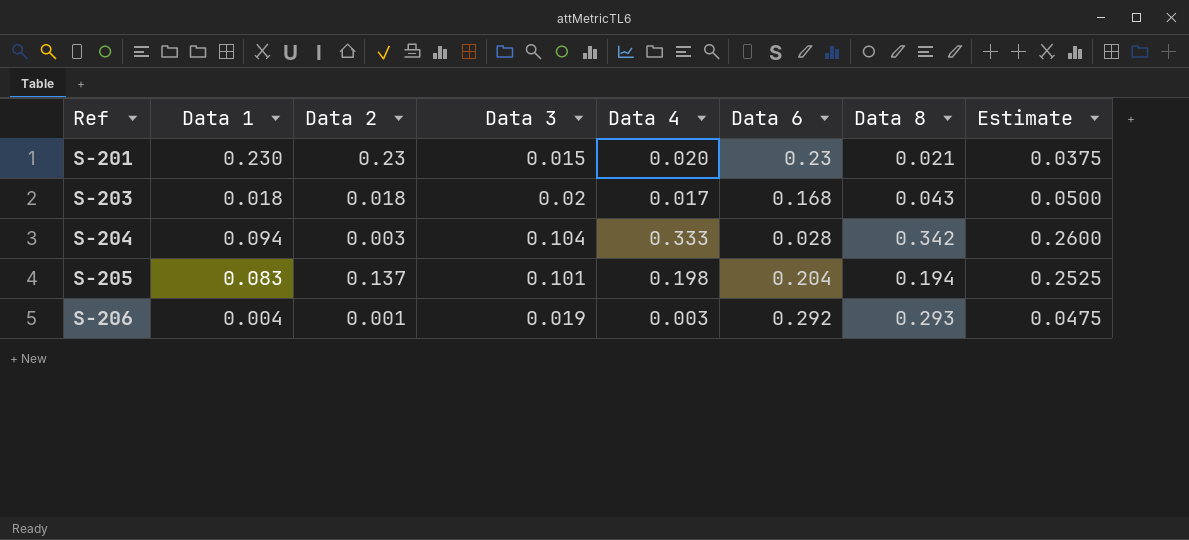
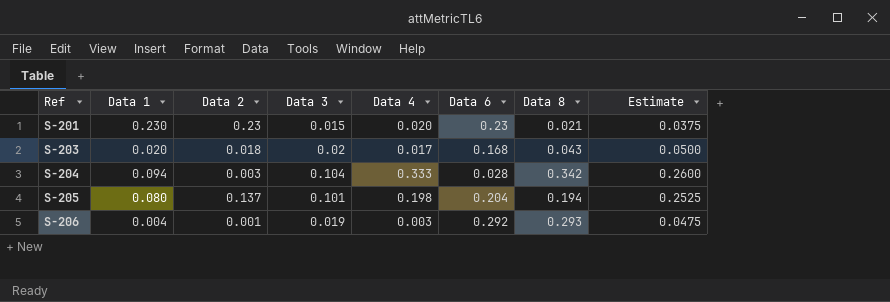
S-203 | Data 1: 0.018 -> 0.020
S-205 | Data 1: 0.083 -> 0.080

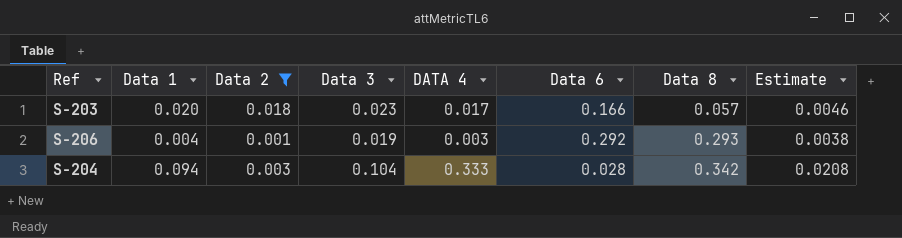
filter: none -> Data 2 <= 0.018
row order: Ref ascending -> Data 8 ascending
column name: Data 4 -> DATA 4
column Estimate | formula: [Data 3] * 2.5 -> [Data 3] * 0.2
S-203 | Data 3: 0.02 -> 0.023
S-203 | Data 6: 0.168 -> 0.166
S-203 | Data 8: 0.043 -> 0.057

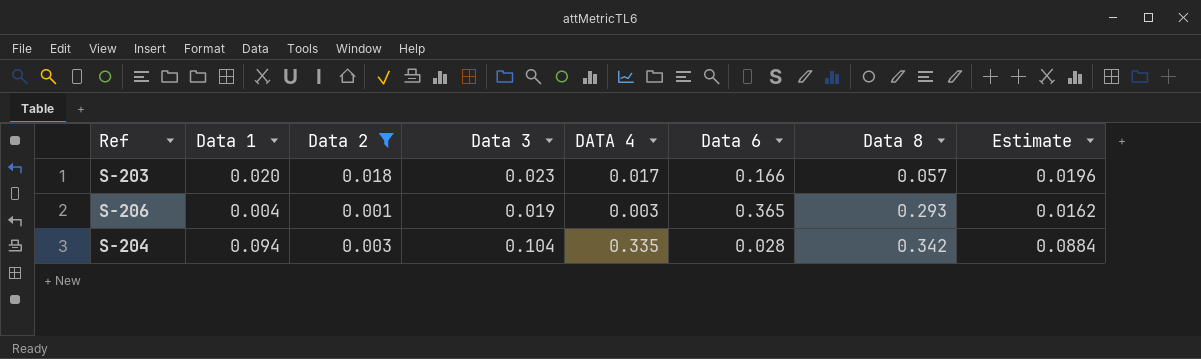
column Estimate | formula: [Data 3] * 0.2 -> [Data 3] * 0.85
S-206 | Data 6: 0.292 -> 0.365
S-204 | DATA 4: 0.333 -> 0.335

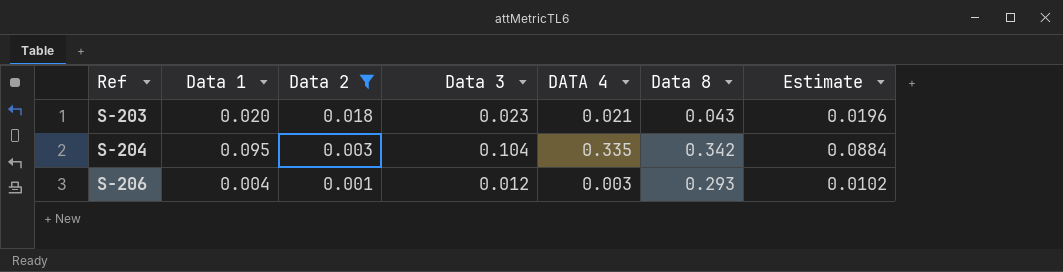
row order: Data 8 ascending -> Ref ascending
column Data 6 | position: 6 -> none
S-203 | DATA 4: 0.017 -> 0.021
S-203 | Data 8: 0.057 -> 0.043
S-204 | Data 1: 0.094 -> 0.095
S-206 | Data 3: 0.019 -> 0.012
S-206 | Estimate: 0.0162 -> 0.0102

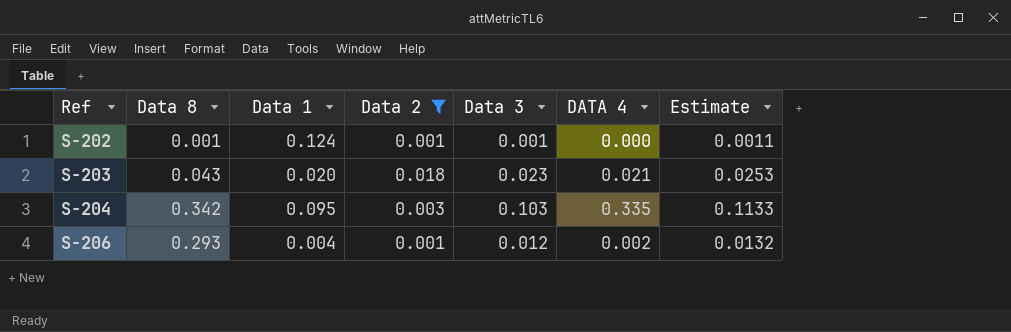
column Data 8 | position: 6 -> 2
column Estimate | formula: [Data 3] * 0.85 -> [Data 3] * 1.1
row S-202: none -> 0.001 | 0.124 | 0.001 | 0.001 | 0.000 | 0.0011
S-204 | Data 3: 0.104 -> 0.103
S-206 | DATA 4: 0.003 -> 0.002

